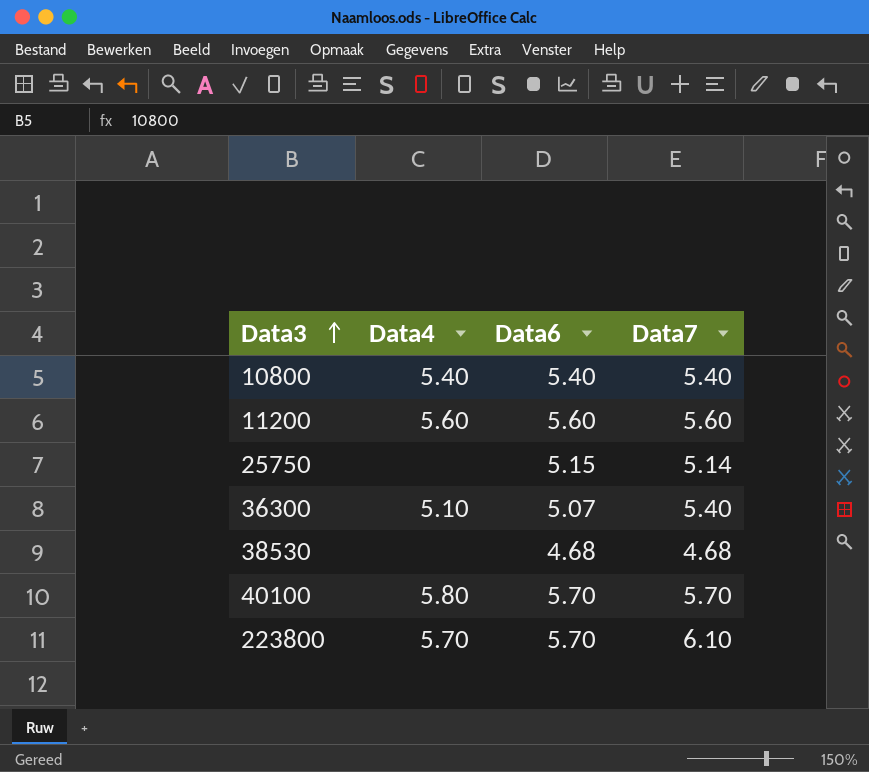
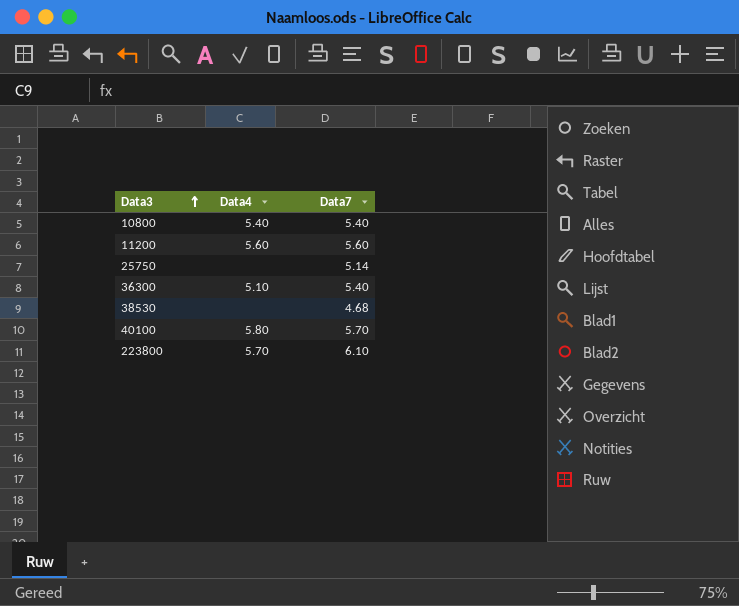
column Data6 | position: 3 -> none

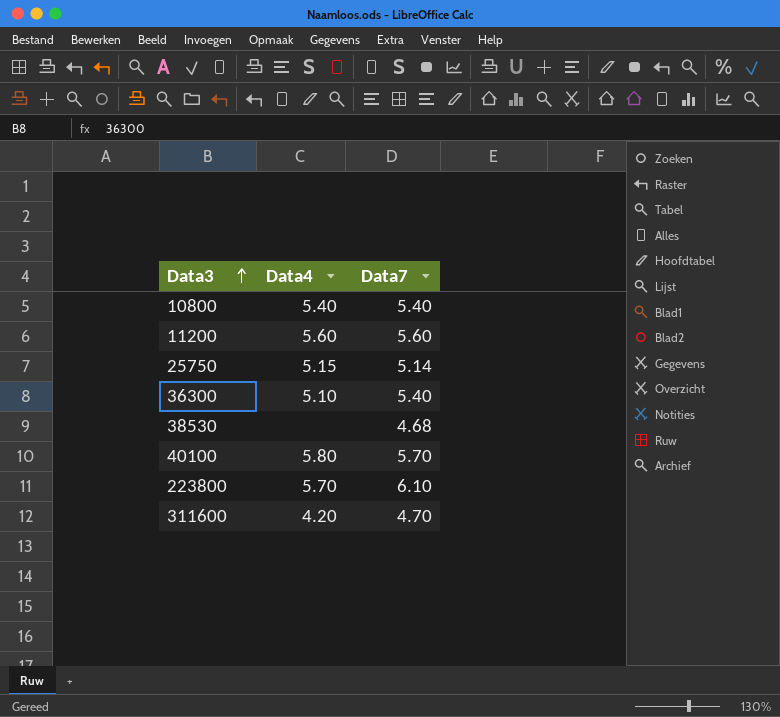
25750 | Data4: none -> 5.15
row 311600: none -> 4.20 | 4.70

